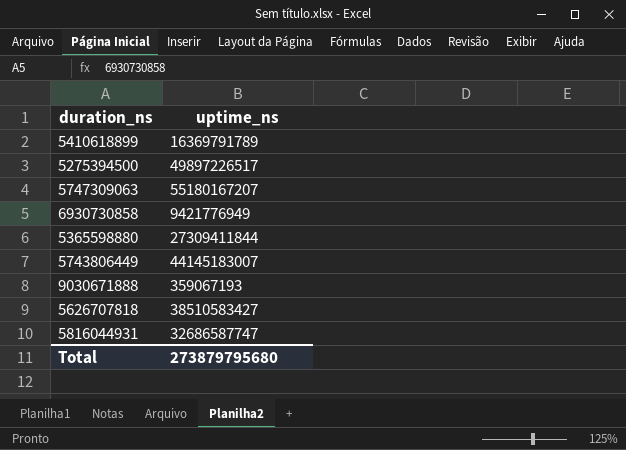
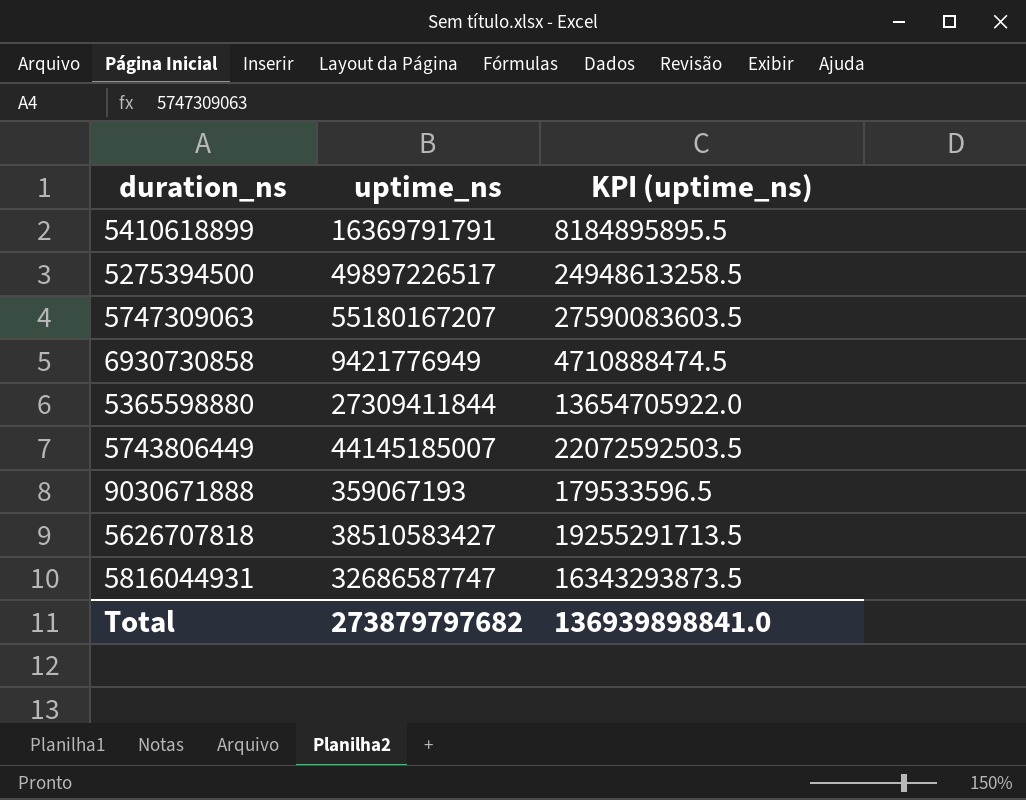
column KPI (uptime_ns) | formula: none -> [uptime_ns] * 0.5
5410618899 | uptime_ns: 16369791789 -> 16369791791
5743806449 | uptime_ns: 44145183007 -> 44145185007
Total | uptime_ns: 273879795680 -> 273879797682

